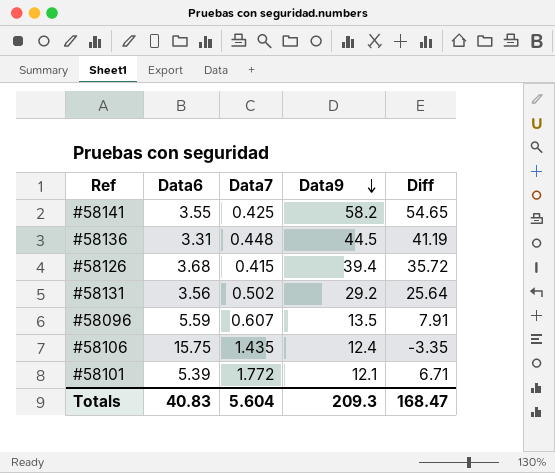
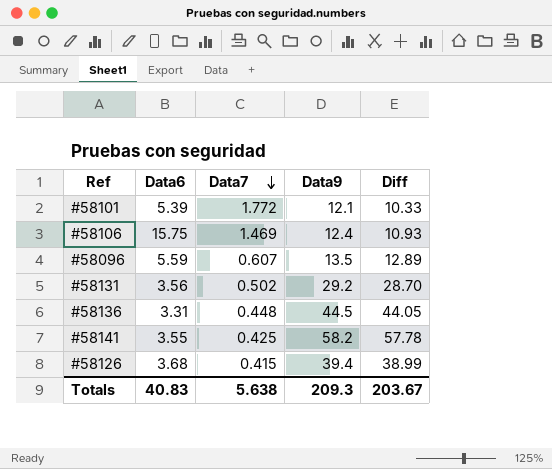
row order: Data9 descending -> Data7 descending
column Diff | formula: [Data9] - [Data6] -> [Data9] - [Data7]
#58106 | Data7: 1.435 -> 1.469
Totals | Data7: 5.604 -> 5.638
Totals | Diff: 168.47 -> 203.67

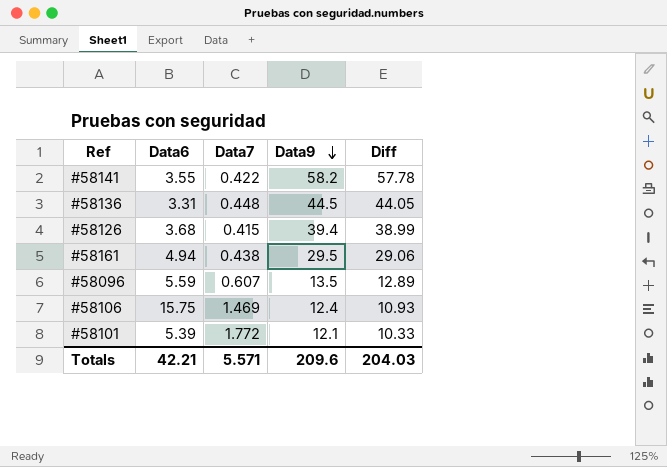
row order: Data7 descending -> Data9 descending
row #58131: 3.56 | 0.502 | 29.2 | 28.70 -> none
#58141 | Data7: 0.425 -> 0.422
row #58161: none -> 4.94 | 0.438 | 29.5 | 29.06
Totals | Data6: 40.83 -> 42.21
Totals | Data7: 5.638 -> 5.571
Totals | Data9: 209.3 -> 209.6
Totals | Diff: 203.67 -> 204.03

